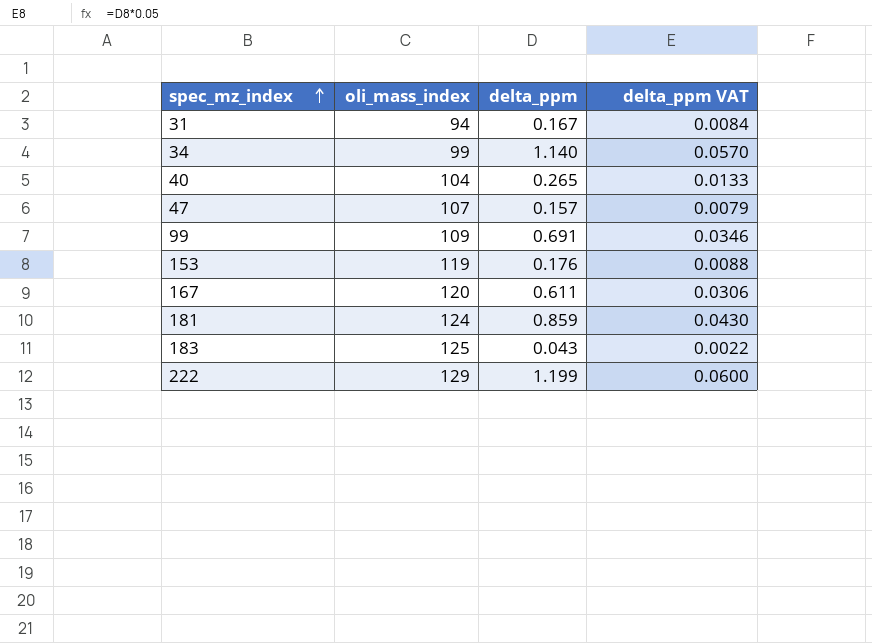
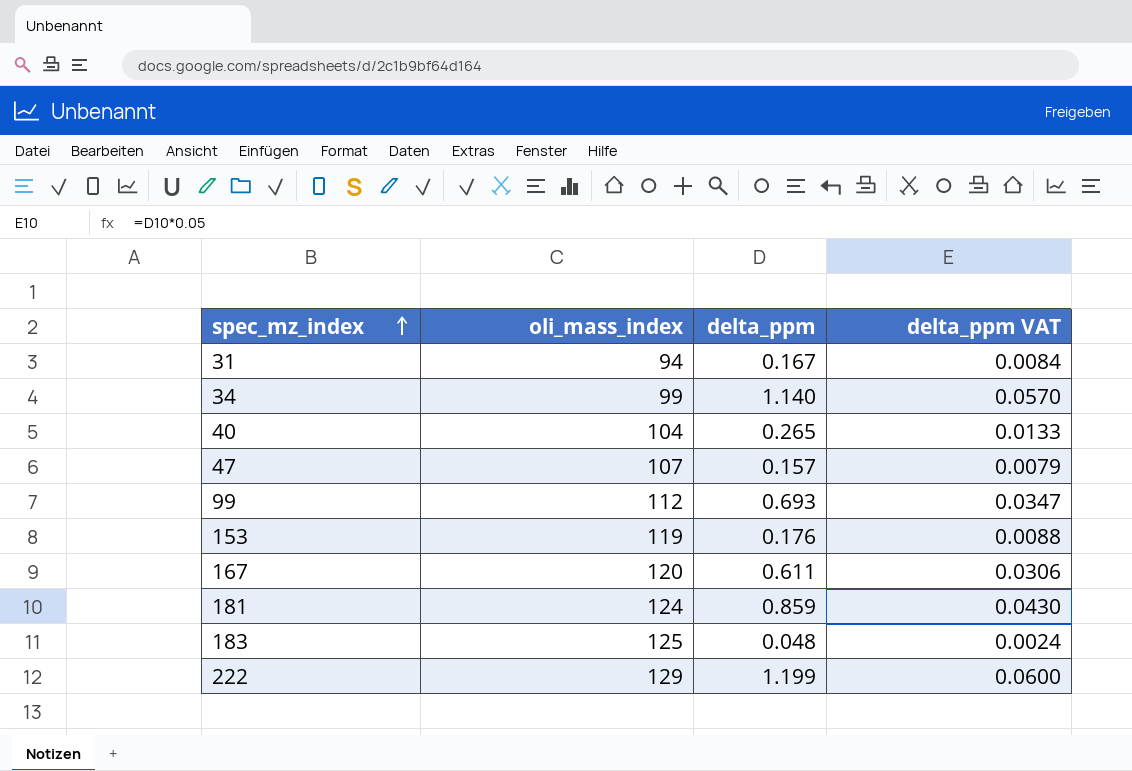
99 | oli_mass_index: 109 -> 112
99 | delta_ppm: 0.691 -> 0.693
99 | delta_ppm VAT: 0.0346 -> 0.0347
183 | delta_ppm: 0.043 -> 0.048
183 | delta_ppm VAT: 0.0022 -> 0.0024

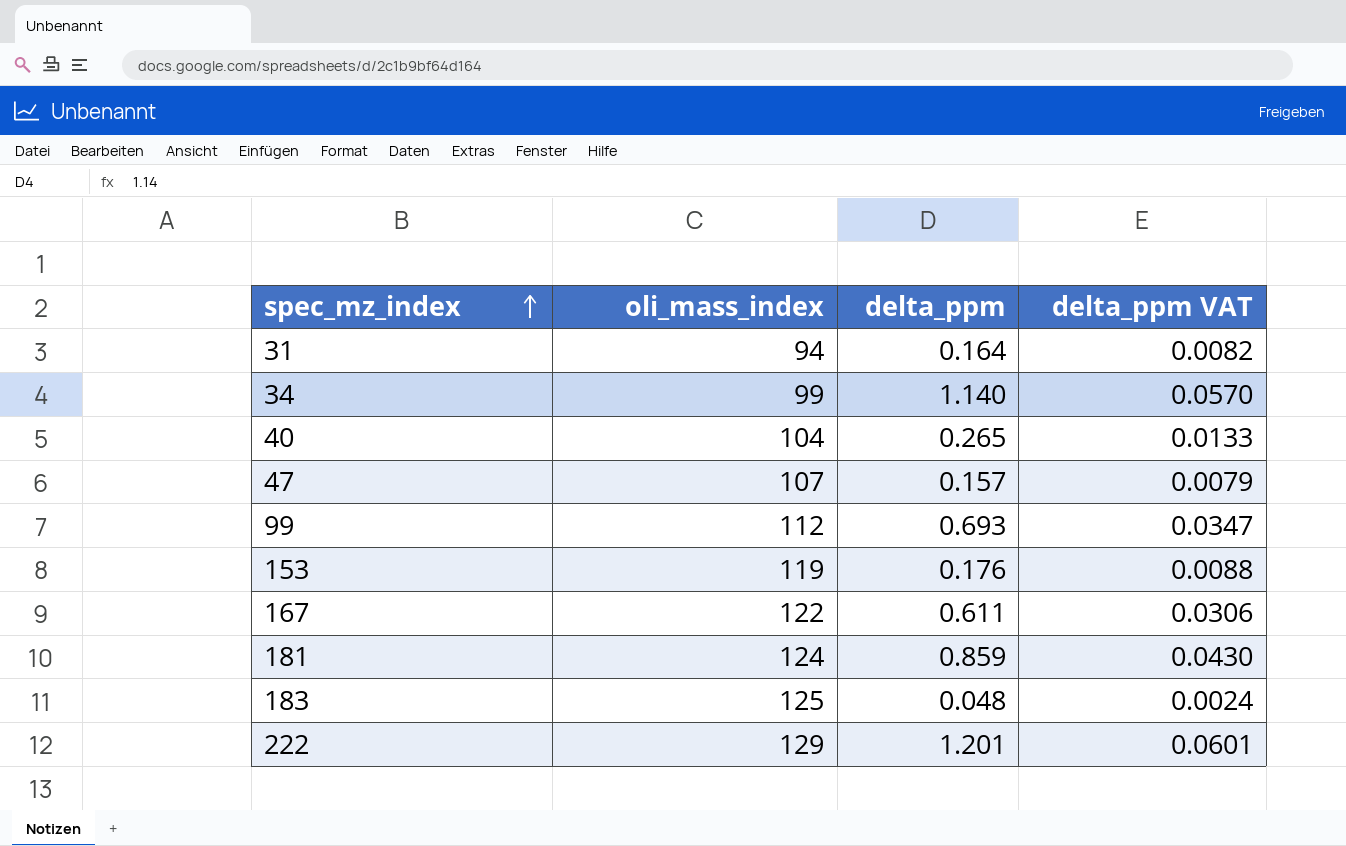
31 | delta_ppm: 0.167 -> 0.164
31 | delta_ppm VAT: 0.0084 -> 0.0082
167 | oli_mass_index: 120 -> 122
222 | delta_ppm: 1.199 -> 1.201
222 | delta_ppm VAT: 0.0600 -> 0.0601

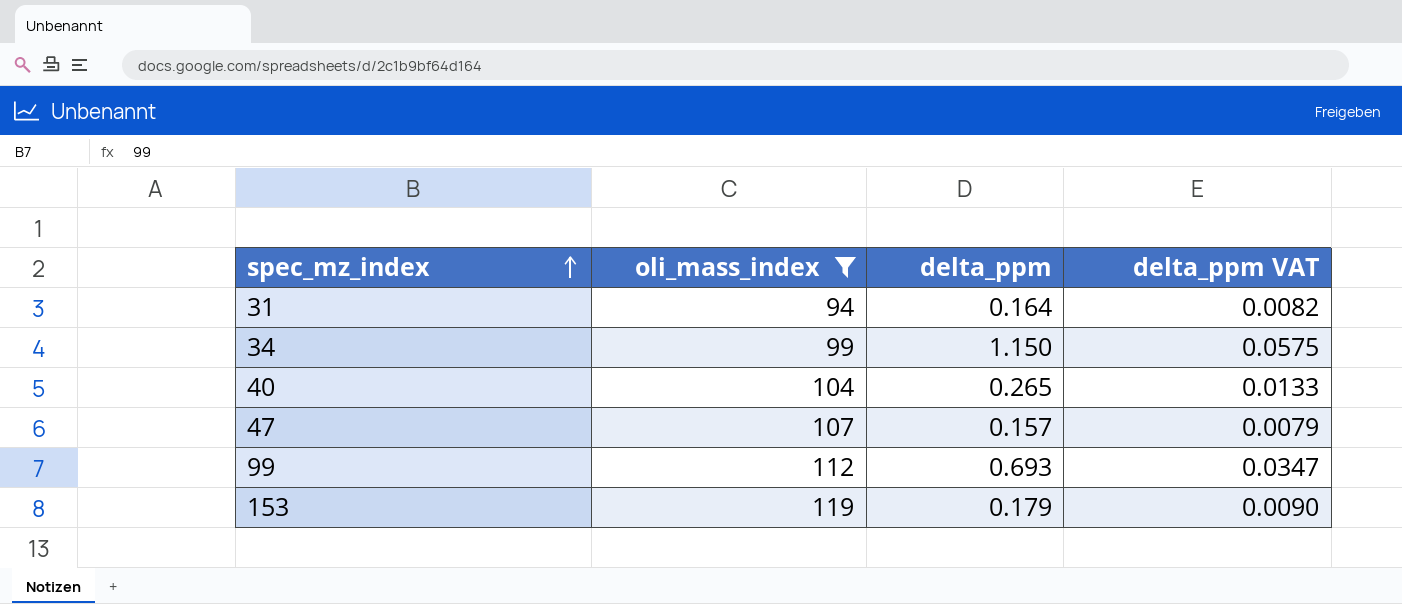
filter: none -> oli_mass_index <= 119
34 | delta_ppm: 1.140 -> 1.150
34 | delta_ppm VAT: 0.0570 -> 0.0575
153 | delta_ppm: 0.176 -> 0.179
153 | delta_ppm VAT: 0.0088 -> 0.0090

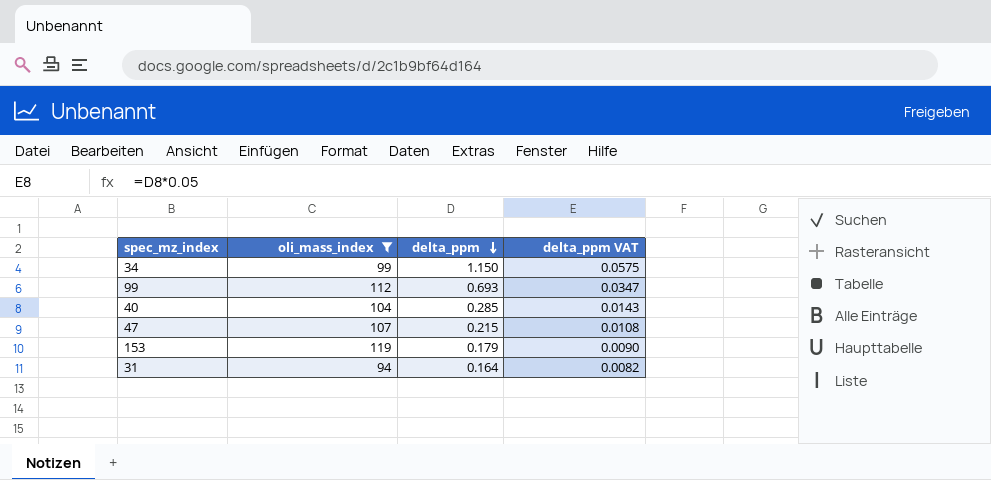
row order: spec_mz_index ascending -> delta_ppm descending
40 | delta_ppm: 0.265 -> 0.285
40 | delta_ppm VAT: 0.0133 -> 0.0143
47 | delta_ppm: 0.157 -> 0.215
47 | delta_ppm VAT: 0.0079 -> 0.0108

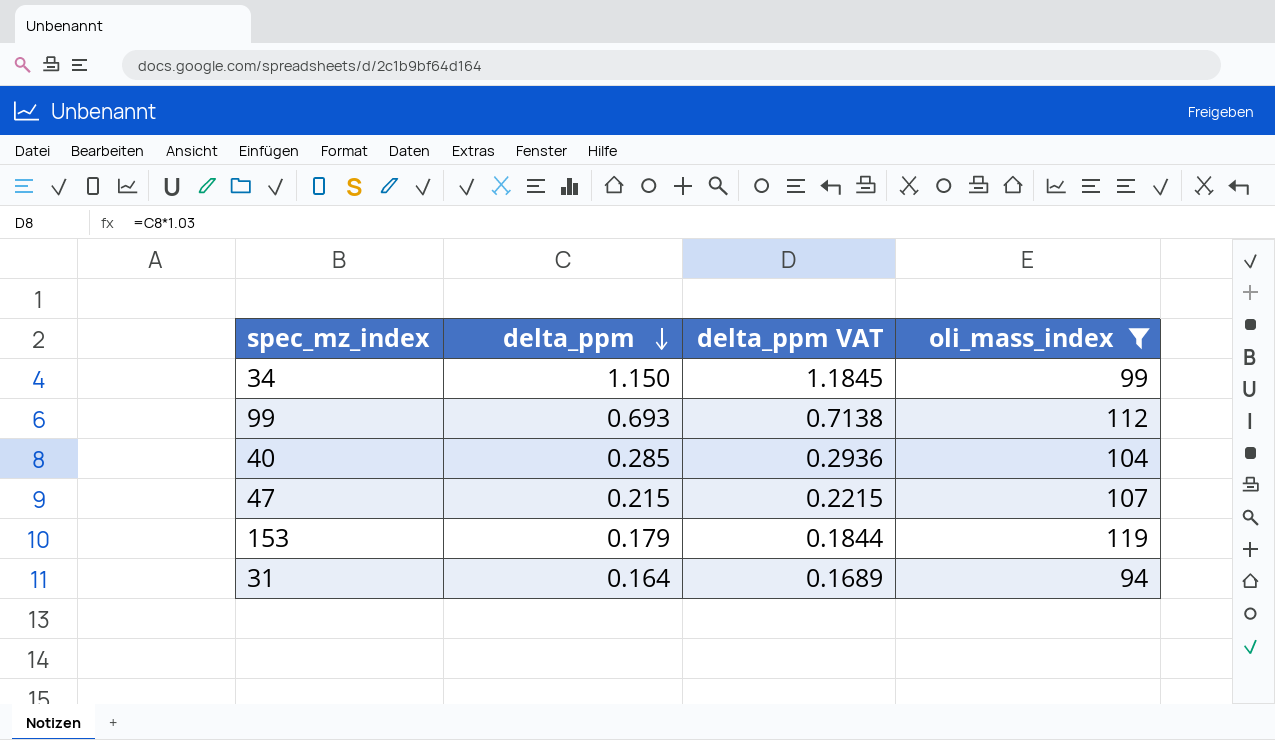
column delta_ppm VAT | formula: [delta_ppm] * 0.05 -> [delta_ppm] * 1.03
column oli_mass_index | position: 2 -> 4

